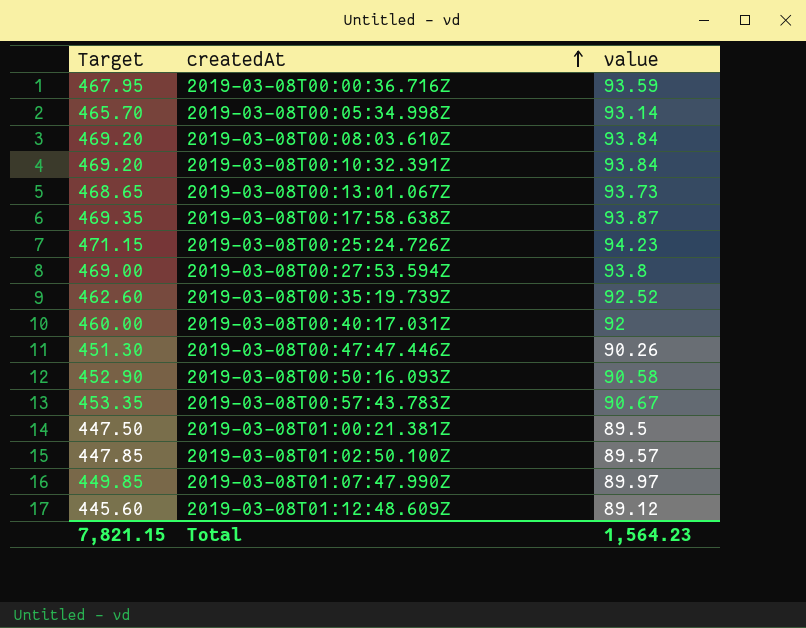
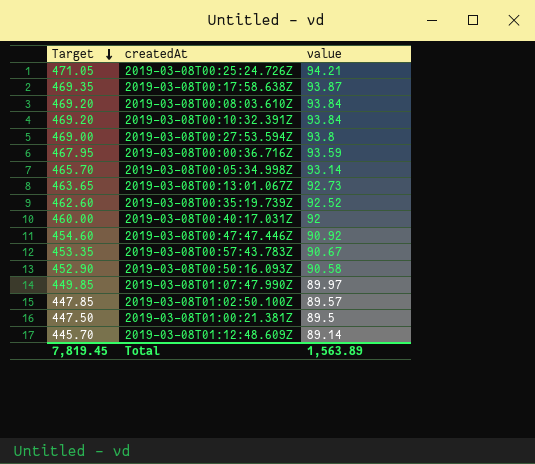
row order: createdAt ascending -> Target descending
2019-03-08T00:25:24.726Z | Target: 471.15 -> 471.05
2019-03-08T00:25:24.726Z | value: 94.23 -> 94.21
2019-03-08T00:13:01.067Z | Target: 468.65 -> 463.65
2019-03-08T00:13:01.067Z | value: 93.73 -> 92.73
2019-03-08T00:47:47.446Z | Target: 451.30 -> 454.60
2019-03-08T00:47:47.446Z | value: 90.26 -> 90.92
2019-03-08T01:12:48.609Z | Target: 445.60 -> 445.70
2019-03-08T01:12:48.609Z | value: 89.12 -> 89.14
Total | Target: 7,821.15 -> 7,819.45
Total | value: 1,564.23 -> 1,563.89

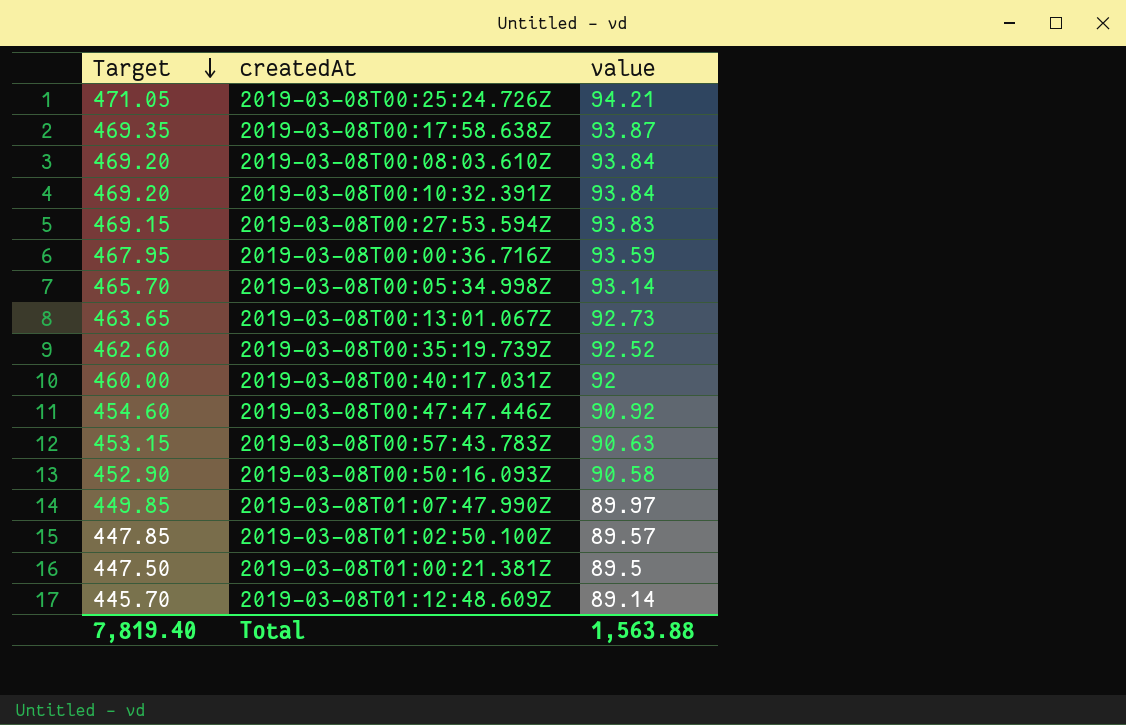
2019-03-08T00:27:53.594Z | Target: 469.00 -> 469.15
2019-03-08T00:27:53.594Z | value: 93.8 -> 93.83
2019-03-08T00:57:43.783Z | Target: 453.35 -> 453.15
2019-03-08T00:57:43.783Z | value: 90.67 -> 90.63
Total | Target: 7,819.45 -> 7,819.40
Total | value: 1,563.89 -> 1,563.88

